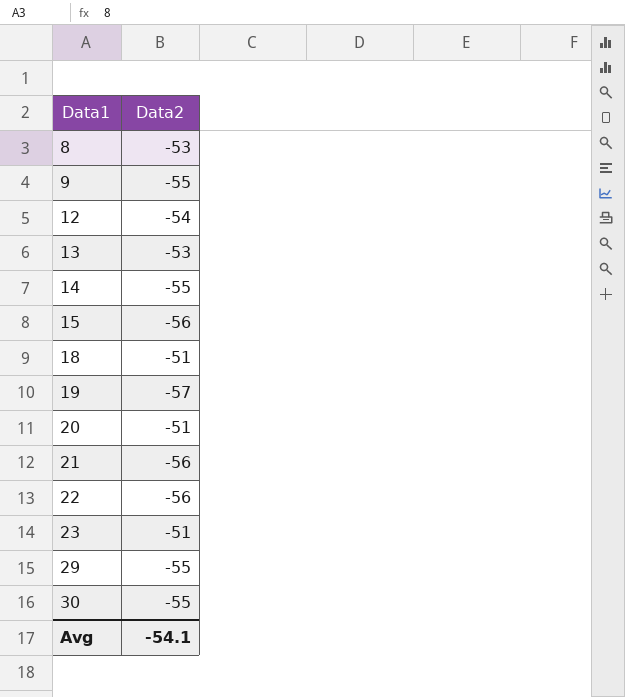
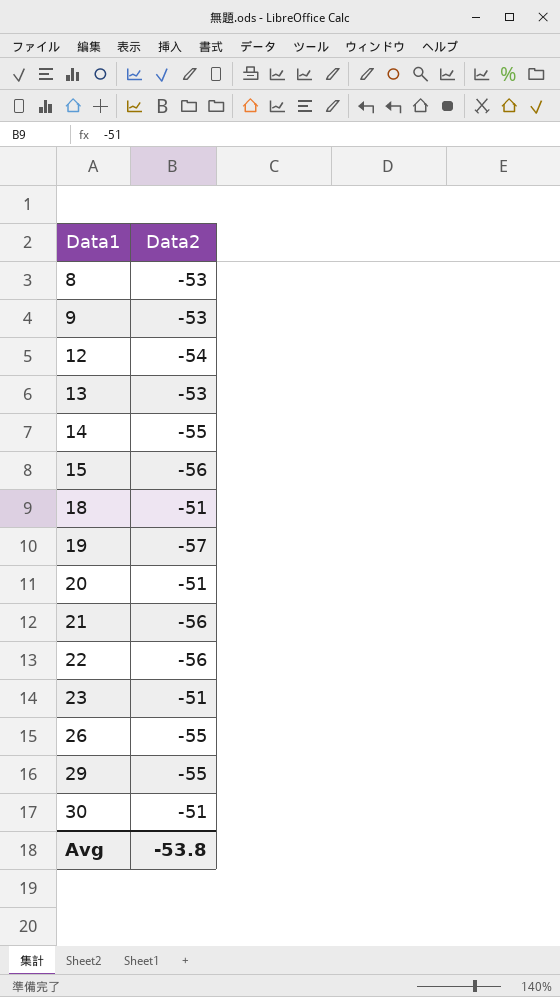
9 | Data2: -55 -> -53
row 26: none -> -55
30 | Data2: -55 -> -51
Avg | Data2: -54.1 -> -53.8

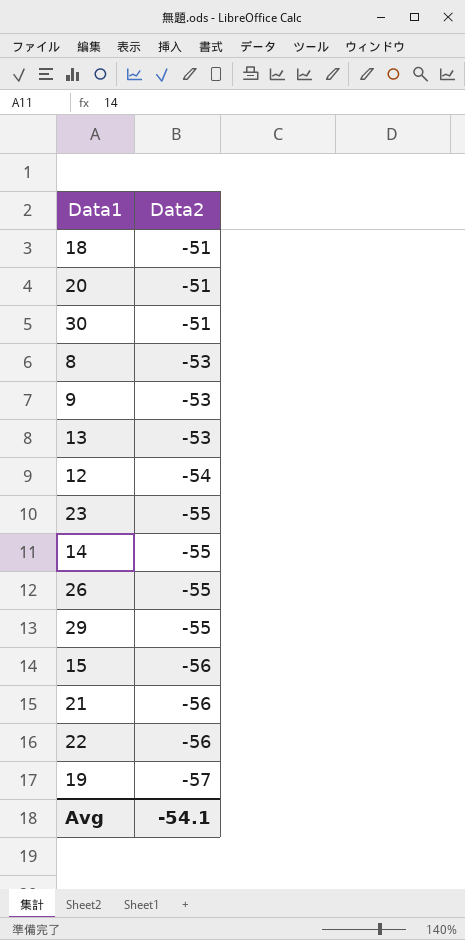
row order: Data1 ascending -> Data2 descending
23 | Data2: -51 -> -55
Avg | Data2: -53.8 -> -54.1

